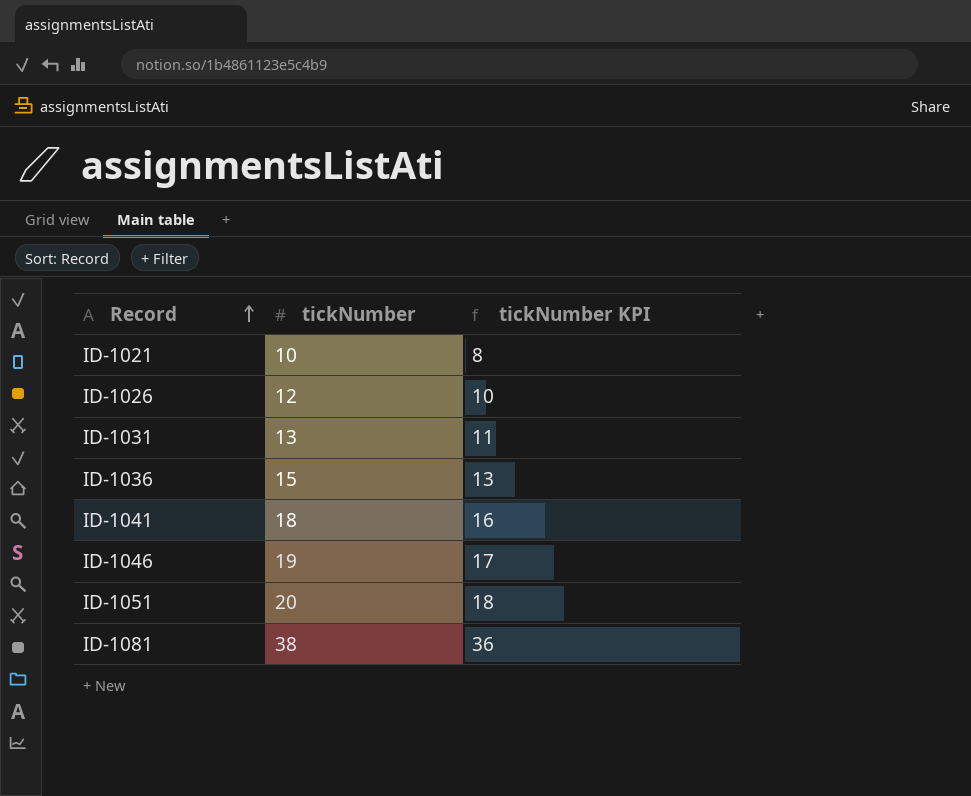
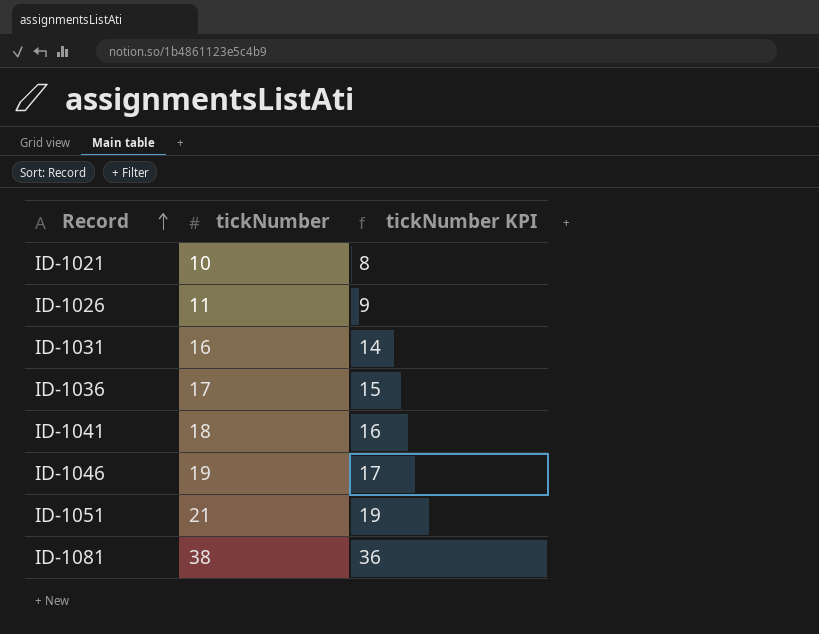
ID-1026 | tickNumber: 12 -> 11
ID-1026 | tickNumber KPI: 10 -> 9
ID-1031 | tickNumber: 13 -> 16
ID-1031 | tickNumber KPI: 11 -> 14
ID-1036 | tickNumber: 15 -> 17
ID-1036 | tickNumber KPI: 13 -> 15
ID-1051 | tickNumber: 20 -> 21
ID-1051 | tickNumber KPI: 18 -> 19

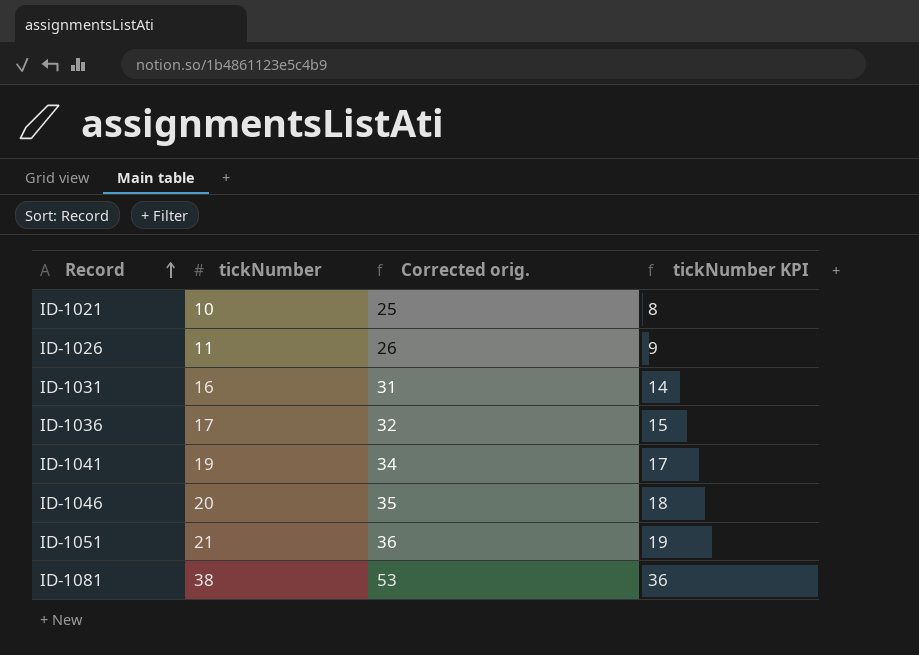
column Corrected orig. | formula: none -> [tickNumber] + 15
ID-1041 | tickNumber: 18 -> 19
ID-1041 | tickNumber KPI: 16 -> 17
ID-1046 | tickNumber: 19 -> 20
ID-1046 | tickNumber KPI: 17 -> 18

